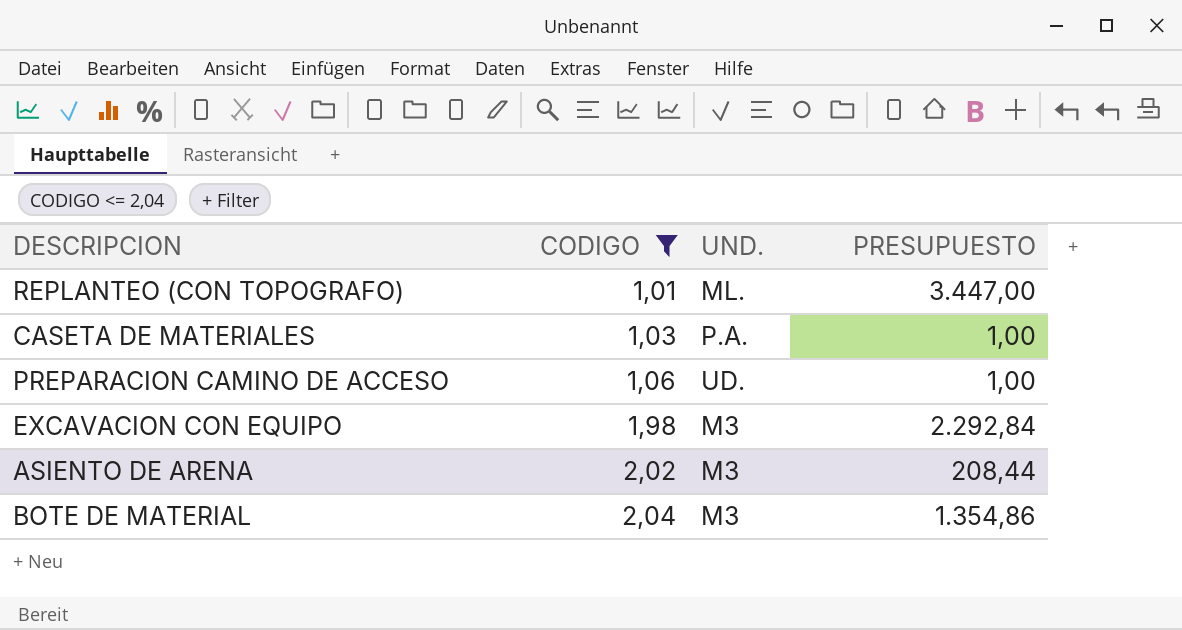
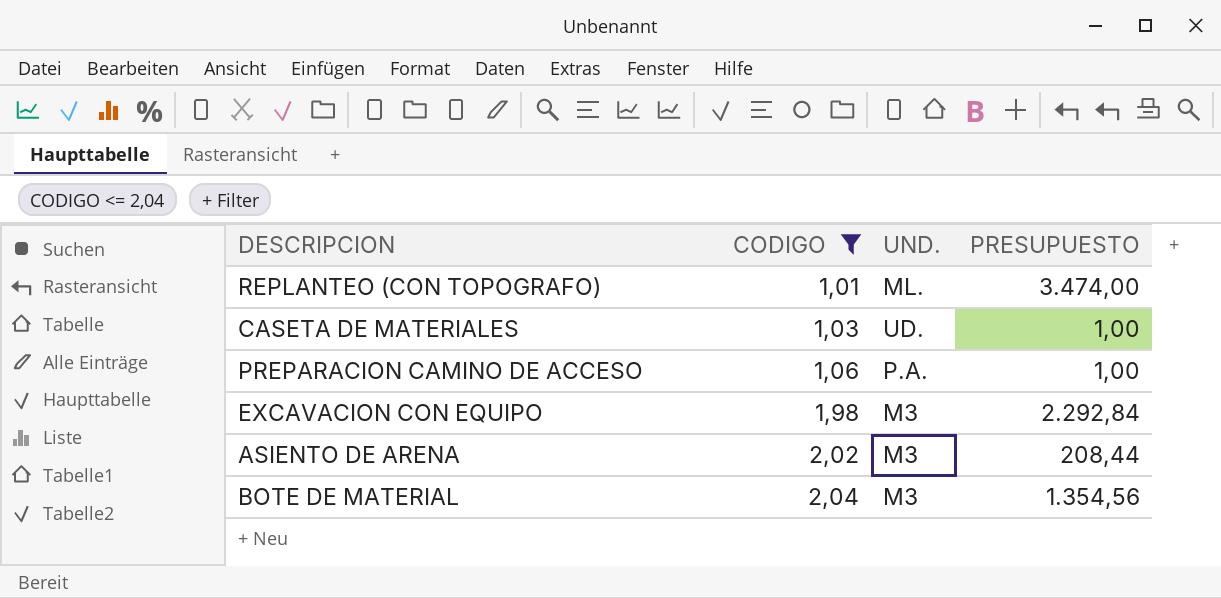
REPLANTEO (CON TOPOGRAFO) | PRESUPUESTO: 3.447,00 -> 3.474,00
CASETA DE MATERIALES | UND.: P.A. -> UD.
PREPARACION CAMINO DE ACCESO | UND.: UD. -> P.A.
BOTE DE MATERIAL | PRESUPUESTO: 1.354,86 -> 1.354,56

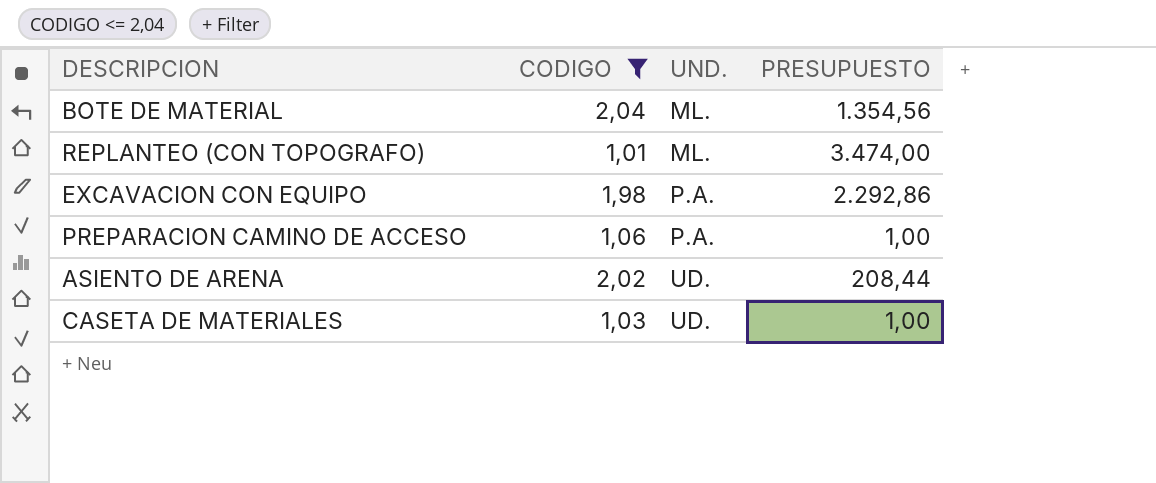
row order: CODIGO ascending -> UND. ascending
BOTE DE MATERIAL | UND.: M3 -> ML.
EXCAVACION CON EQUIPO | UND.: M3 -> P.A.
EXCAVACION CON EQUIPO | PRESUPUESTO: 2.292,84 -> 2.292,86
ASIENTO DE ARENA | UND.: M3 -> UD.

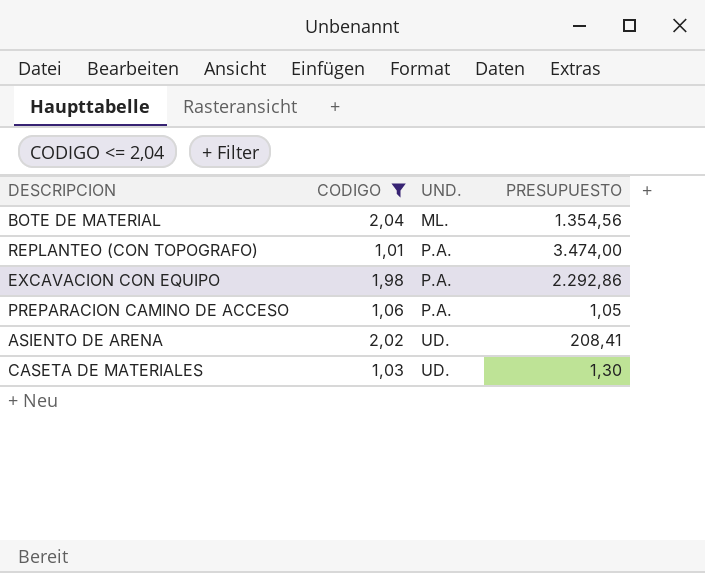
REPLANTEO (CON TOPOGRAFO) | UND.: ML. -> P.A.
PREPARACION CAMINO DE ACCESO | PRESUPUESTO: 1,00 -> 1,05
ASIENTO DE ARENA | PRESUPUESTO: 208,44 -> 208,41
CASETA DE MATERIALES | PRESUPUESTO: 1,00 -> 1,30

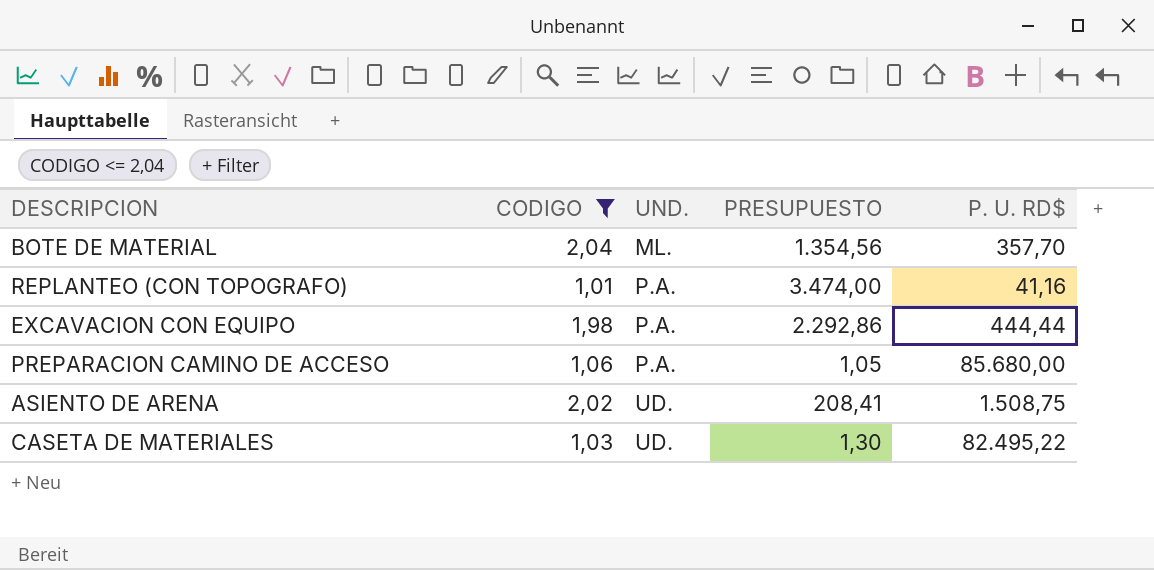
column P. U. RD$ | position: none -> 5

